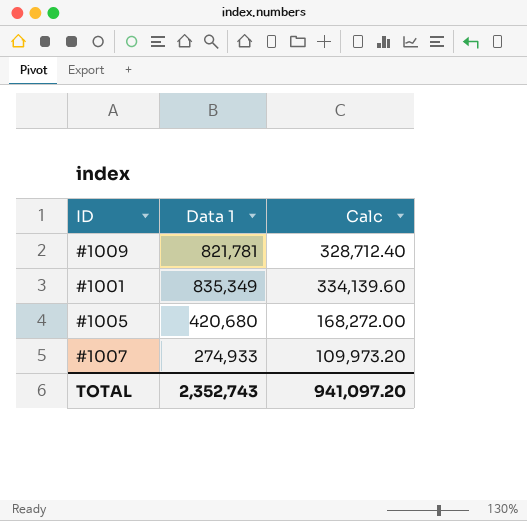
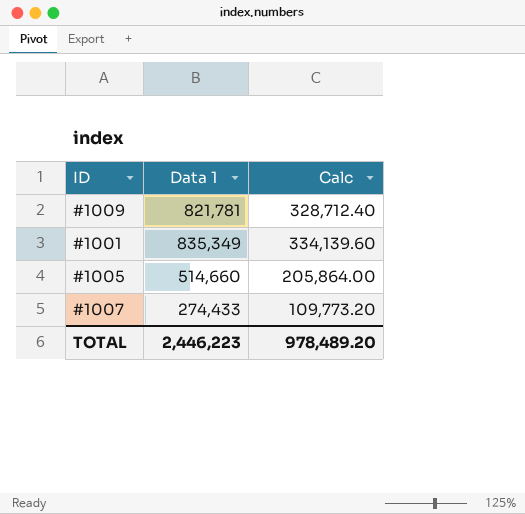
#1005 | Data 1: 420,680 -> 514,660
#1005 | Calc: 168,272.00 -> 205,864.00
#1007 | Data 1: 274,933 -> 274,433
#1007 | Calc: 109,973.20 -> 109,773.20
TOTAL | Data 1: 2,352,743 -> 2,446,223
TOTAL | Calc: 941,097.20 -> 978,489.20

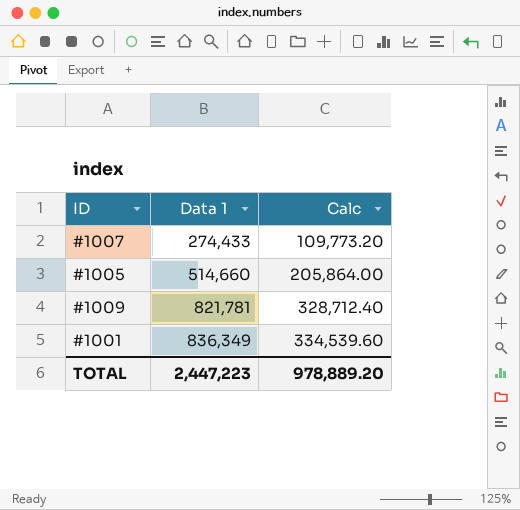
row order: none -> Data 1 ascending
#1001 | Data 1: 835,349 -> 836,349
#1001 | Calc: 334,139.60 -> 334,539.60
TOTAL | Data 1: 2,446,223 -> 2,447,223
TOTAL | Calc: 978,489.20 -> 978,889.20

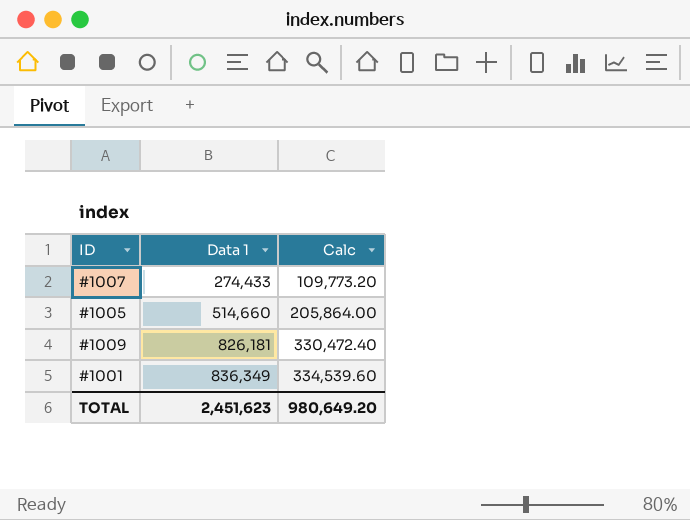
#1009 | Data 1: 821,781 -> 826,181
#1009 | Calc: 328,712.40 -> 330,472.40
TOTAL | Data 1: 2,447,223 -> 2,451,623
TOTAL | Calc: 978,889.20 -> 980,649.20

